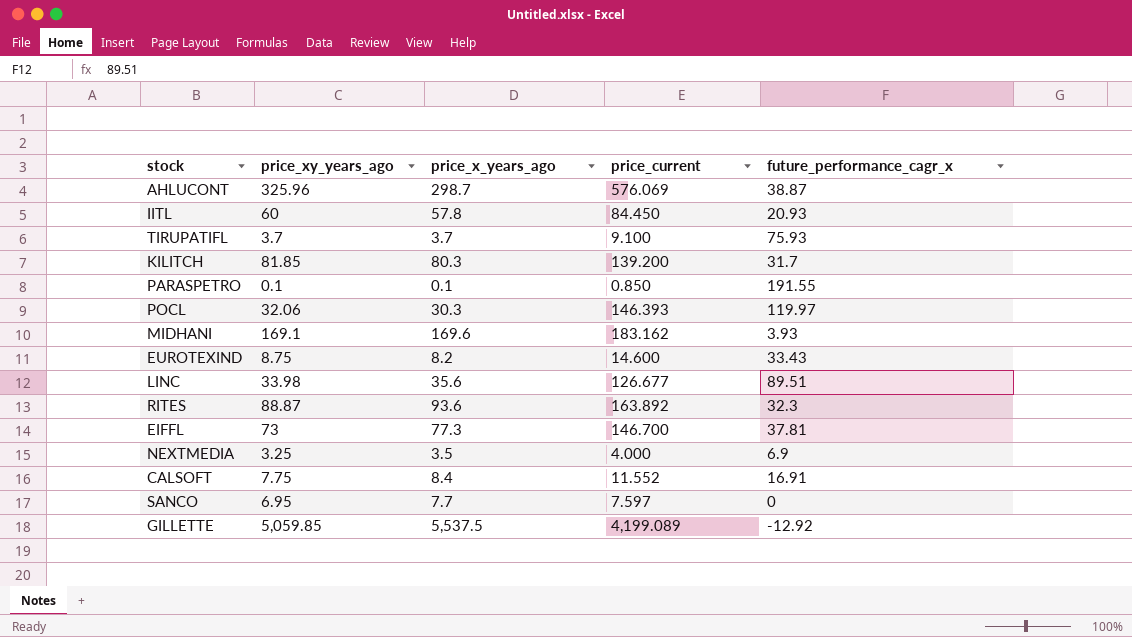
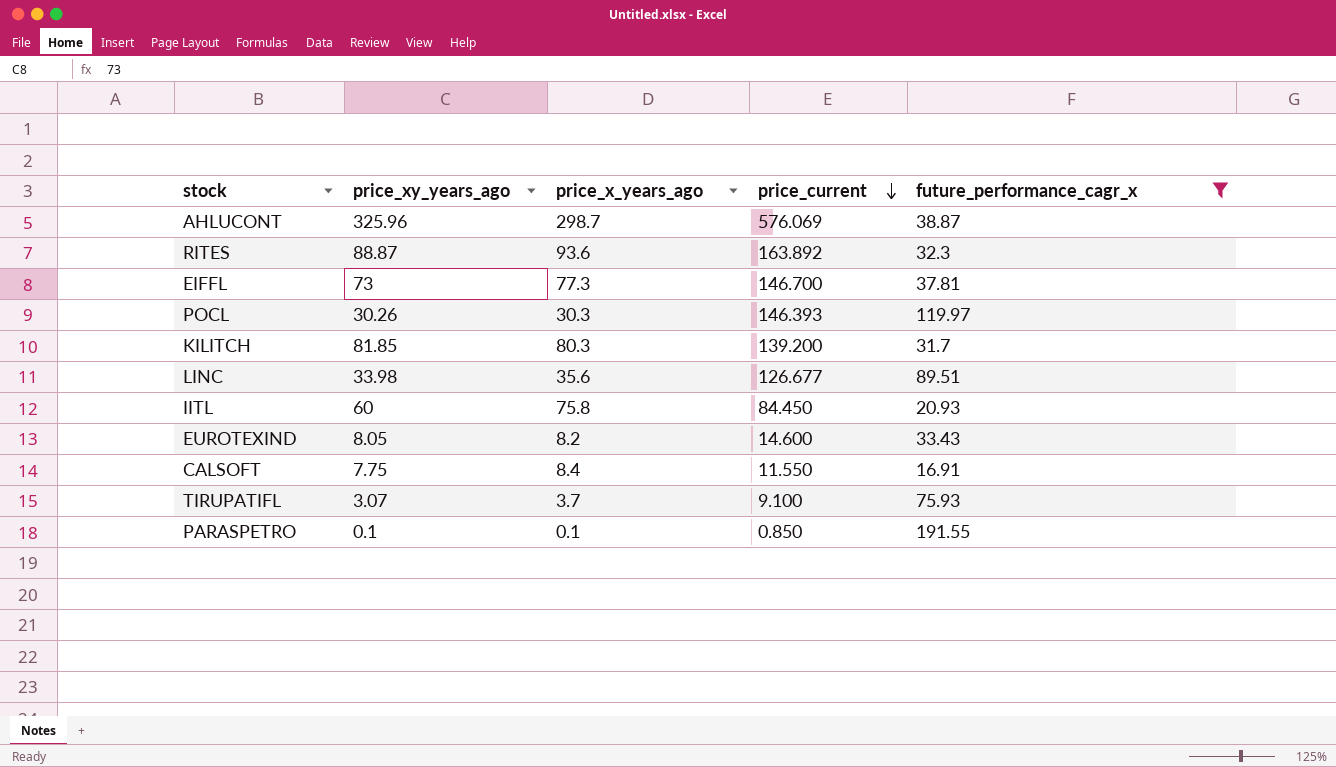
filter: none -> future_performance_cagr_x >= 16.91
row order: none -> price_current descending
POCL | price_xy_years_ago: 32.06 -> 30.26
IITL | price_x_years_ago: 57.8 -> 75.8
EUROTEXIND | price_xy_years_ago: 8.75 -> 8.05
CALSOFT | price_current: 11.552 -> 11.550
TIRUPATIFL | price_xy_years_ago: 3.7 -> 3.07

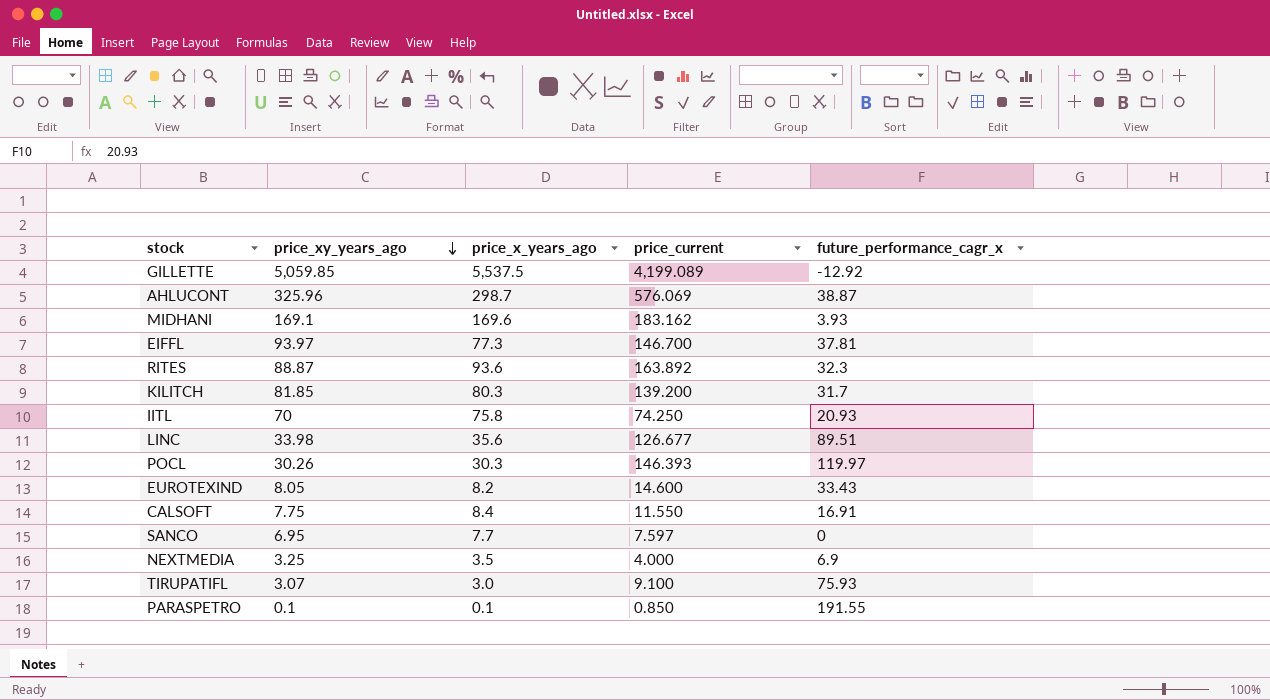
filter: future_performance_cagr_x >= 16.91 -> none
row order: price_current descending -> price_xy_years_ago descending
EIFFL | price_xy_years_ago: 73 -> 93.97
IITL | price_xy_years_ago: 60 -> 70
IITL | price_current: 84.450 -> 74.250
TIRUPATIFL | price_x_years_ago: 3.7 -> 3.0

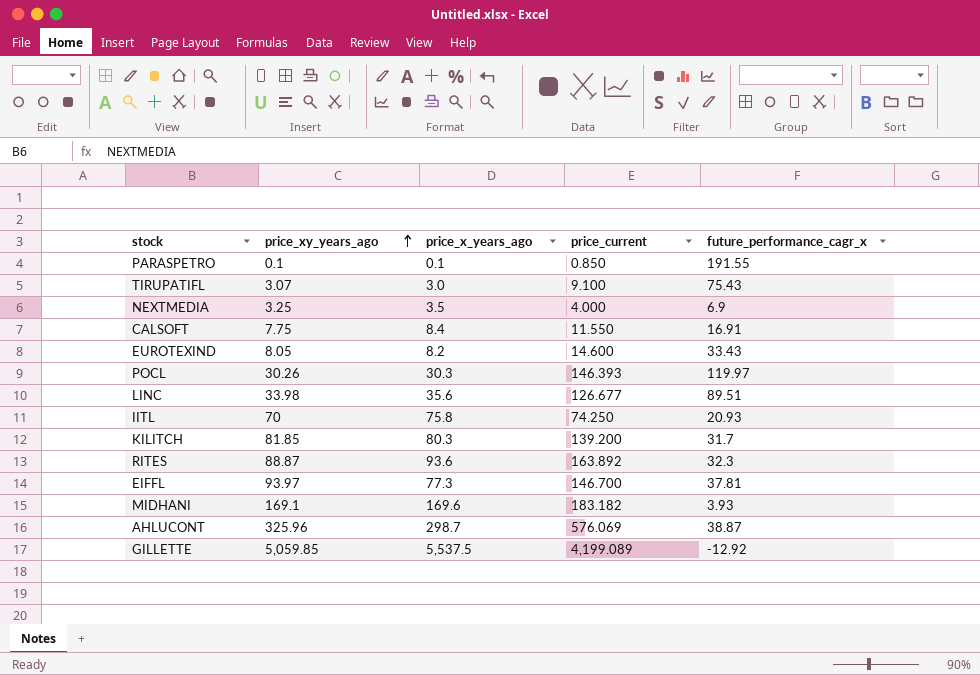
row order: price_xy_years_ago descending -> price_xy_years_ago ascending
row SANCO: 6.95 | 7.7 | 7.597 | 0 -> none
TIRUPATIFL | future_performance_cagr_x: 75.93 -> 75.43
MIDHANI | price_current: 183.162 -> 183.182

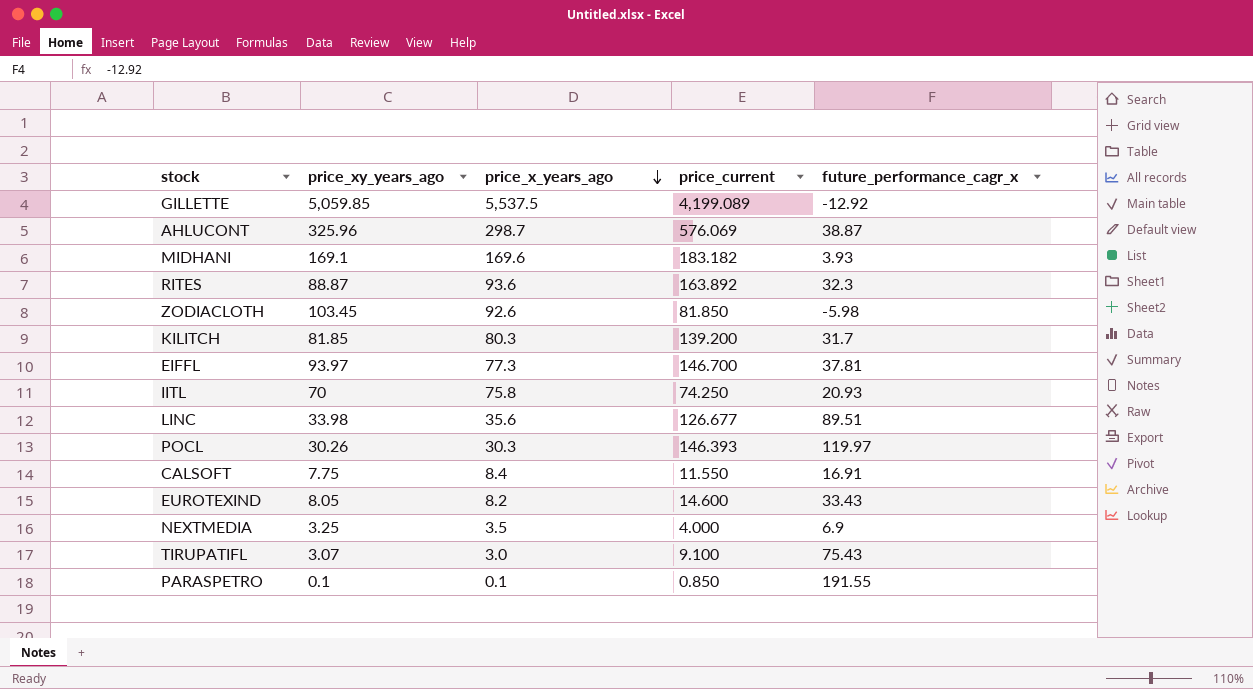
row order: price_xy_years_ago ascending -> price_x_years_ago descending
row ZODIACLOTH: none -> 103.45 | 92.6 | 81.850 | -5.98

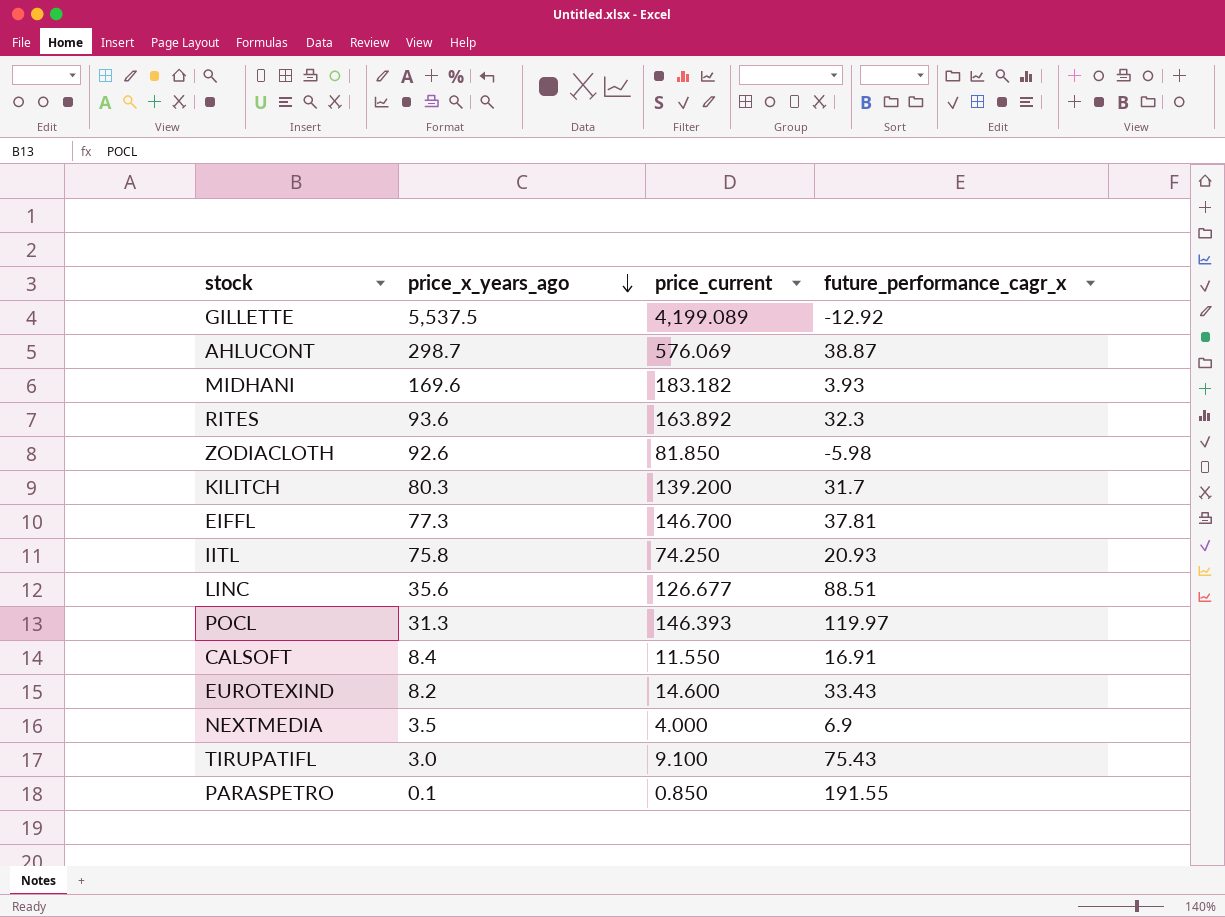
column price_xy_years_ago | position: 2 -> none
LINC | future_performance_cagr_x: 89.51 -> 88.51
POCL | price_x_years_ago: 30.3 -> 31.3

